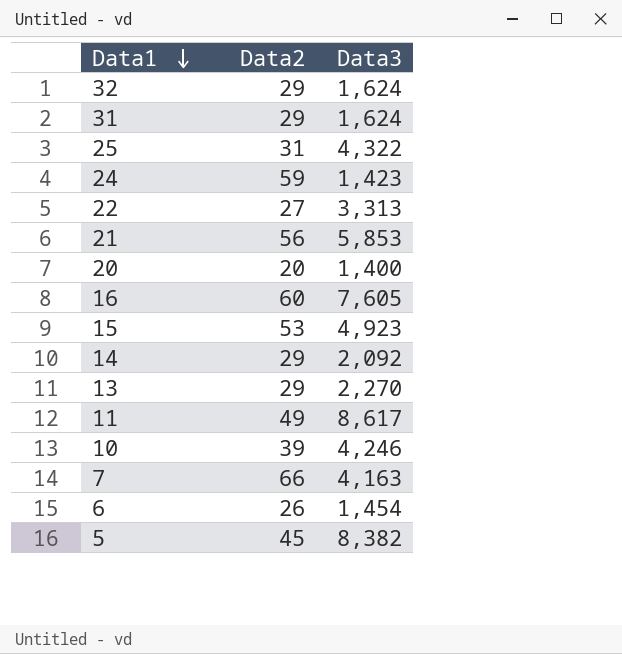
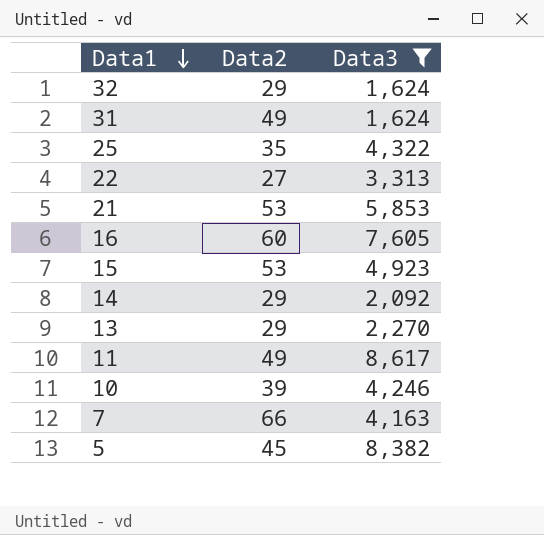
filter: none -> Data3 >= 1,624
31 | Data2: 29 -> 49
25 | Data2: 31 -> 35
21 | Data2: 56 -> 53

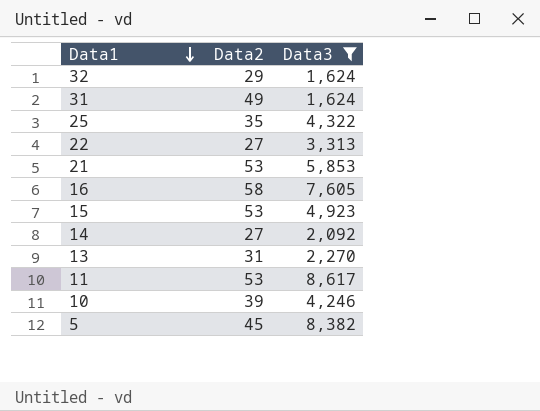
row 7: 66 | 4,163 -> none
16 | Data2: 60 -> 58
14 | Data2: 29 -> 27
13 | Data2: 29 -> 31
11 | Data2: 49 -> 53

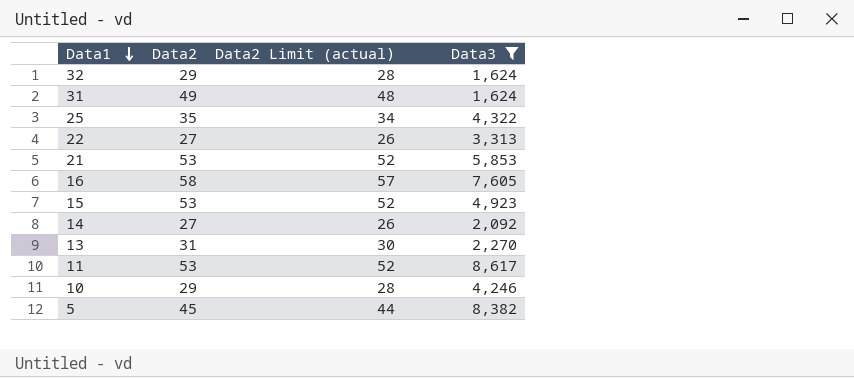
column Data2 Limit (actual) | formula: none -> [Data2] - 1
10 | Data2: 39 -> 29

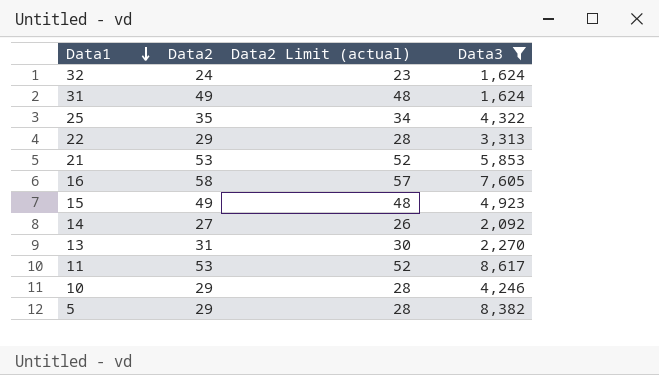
32 | Data2: 29 -> 24
32 | Data2 Limit (actual): 28 -> 23
22 | Data2: 27 -> 29
22 | Data2 Limit (actual): 26 -> 28
15 | Data2: 53 -> 49
15 | Data2 Limit (actual): 52 -> 48
5 | Data2: 45 -> 29
5 | Data2 Limit (actual): 44 -> 28

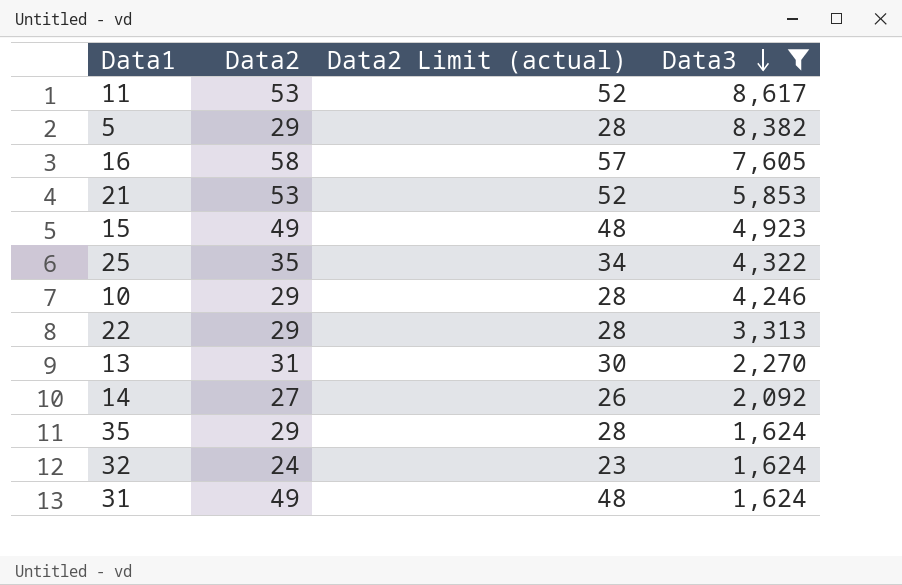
row order: Data1 descending -> Data3 descending
row 35: none -> 29 | 28 | 1,624

